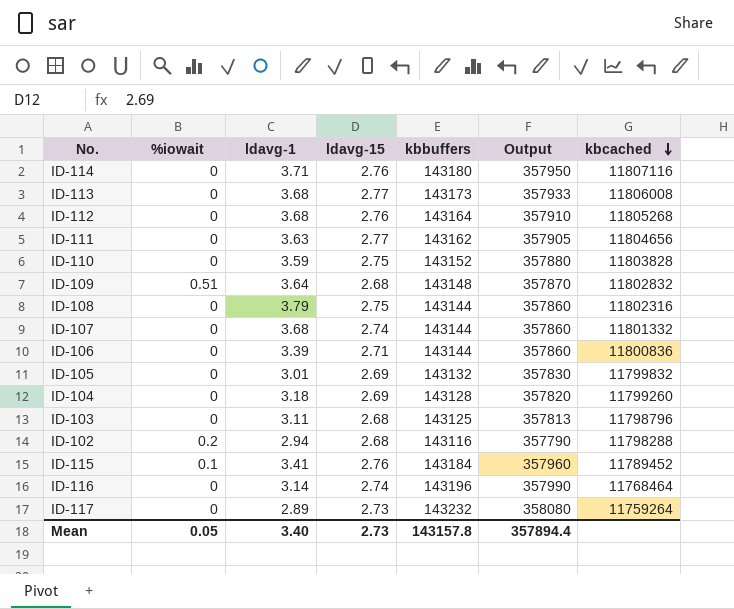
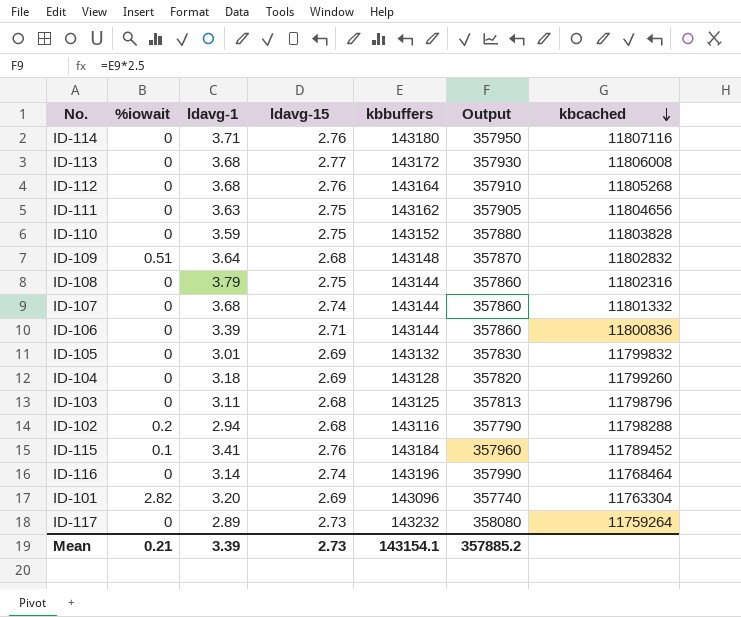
ID-113 | kbbuffers: 143173 -> 143172
ID-113 | Output: 357933 -> 357930
ID-111 | ldavg-15: 2.77 -> 2.75
row ID-101: none -> 2.82 | 3.20 | 2.69 | 143096 | 357740 | 11763304
Mean | %iowait: 0.05 -> 0.21
Mean | ldavg-1: 3.40 -> 3.39
Mean | kbbuffers: 143157.8 -> 143154.1
Mean | Output: 357894.4 -> 357885.2

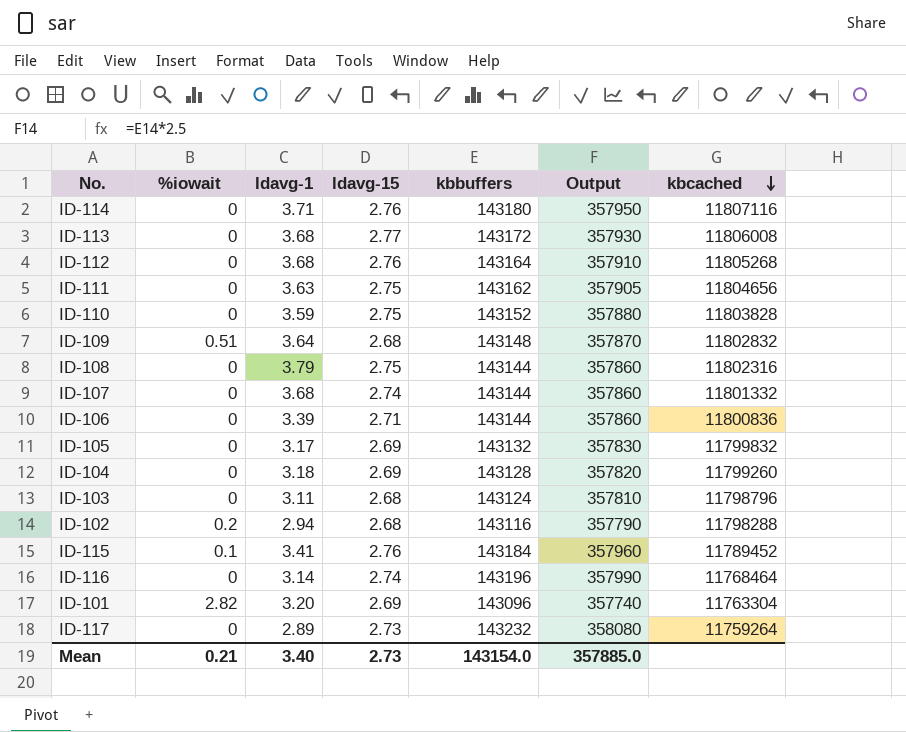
ID-105 | ldavg-1: 3.01 -> 3.17
ID-103 | kbbuffers: 143125 -> 143124
ID-103 | Output: 357813 -> 357810
Mean | ldavg-1: 3.39 -> 3.40
Mean | kbbuffers: 143154.1 -> 143154.0
Mean | Output: 357885.2 -> 357885.0

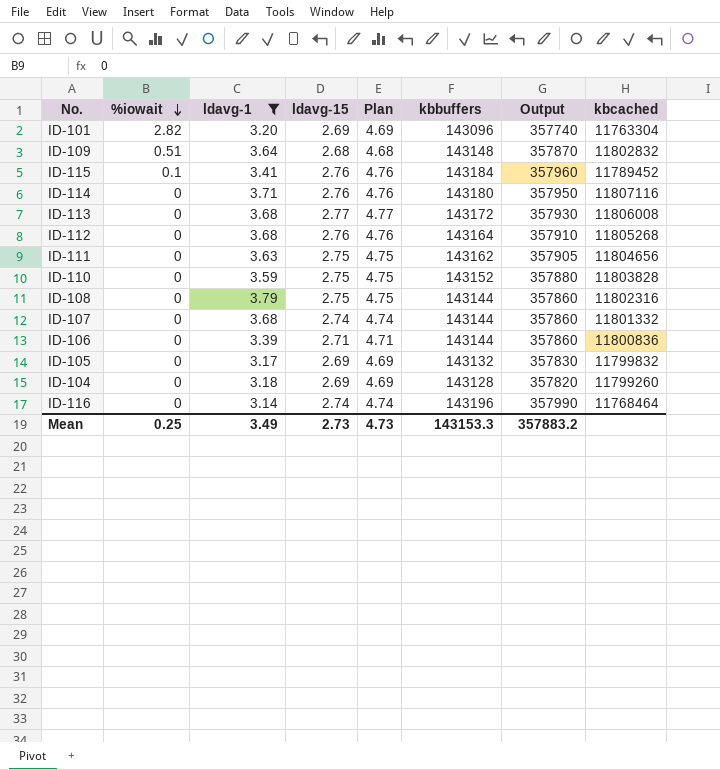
filter: none -> ldavg-1 >= 3.14
row order: kbcached descending -> %iowait descending
column Plan | formula: none -> [ldavg-15] + 2
Mean | %iowait: 0.21 -> 0.25
Mean | ldavg-1: 3.40 -> 3.49
Mean | kbbuffers: 143154.0 -> 143153.3
Mean | Output: 357885.0 -> 357883.2

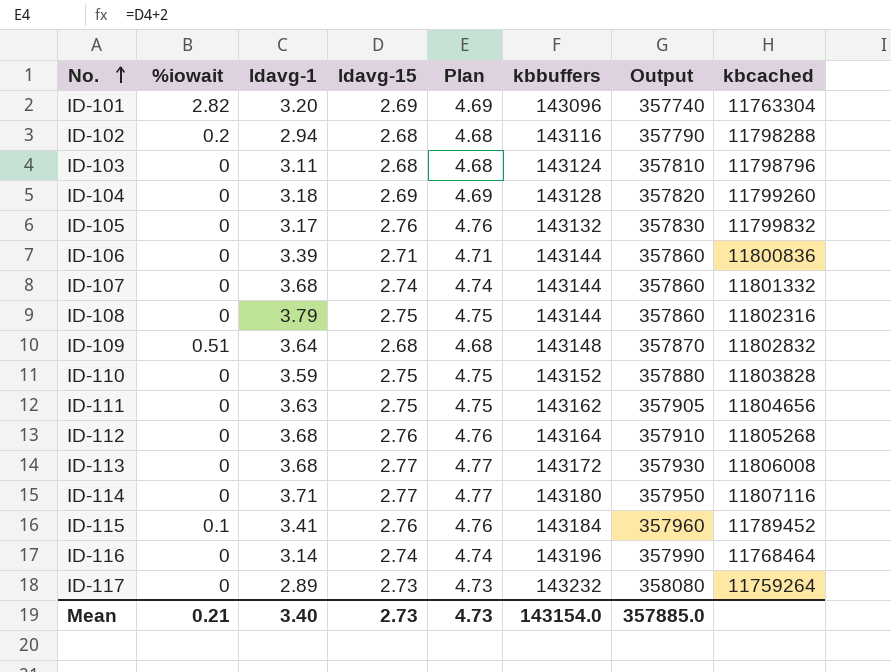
filter: ldavg-1 >= 3.14 -> none
row order: %iowait descending -> No. ascending
ID-105 | ldavg-15: 2.69 -> 2.76
ID-105 | Plan: 4.69 -> 4.76
ID-114 | ldavg-15: 2.76 -> 2.77
ID-114 | Plan: 4.76 -> 4.77
Mean | %iowait: 0.25 -> 0.21
Mean | ldavg-1: 3.49 -> 3.40
Mean | kbbuffers: 143153.3 -> 143154.0
Mean | Output: 357883.2 -> 357885.0

